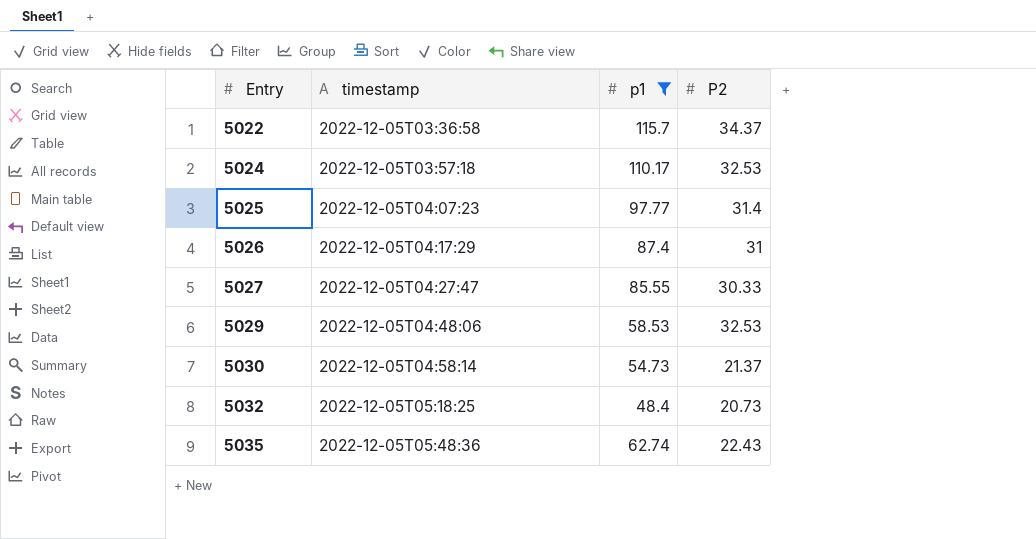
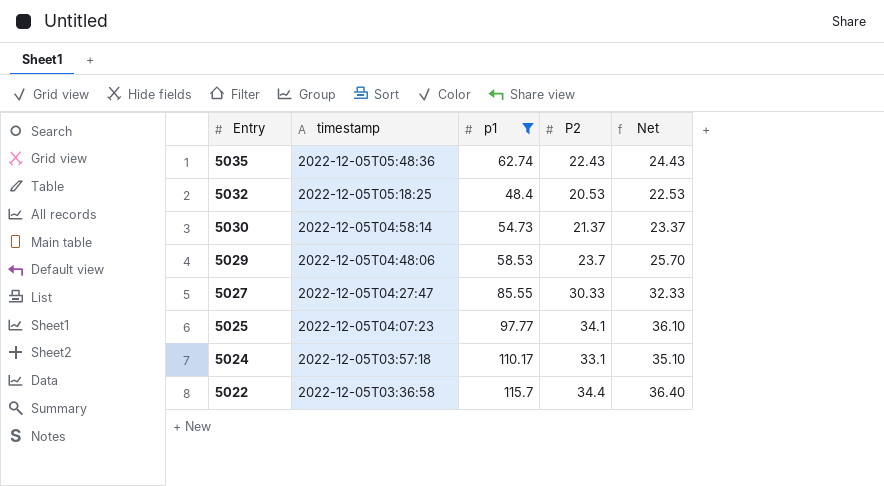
row order: Entry ascending -> Entry descending
column Net | formula: none -> [P2] + 2
row 5026: 2022-12-05T04:17:29 | 87.4 | 31 -> none
5032 | P2: 20.73 -> 20.53
5029 | P2: 32.53 -> 23.7
5025 | P2: 31.4 -> 34.1
5024 | P2: 32.53 -> 33.1
5022 | P2: 34.37 -> 34.4

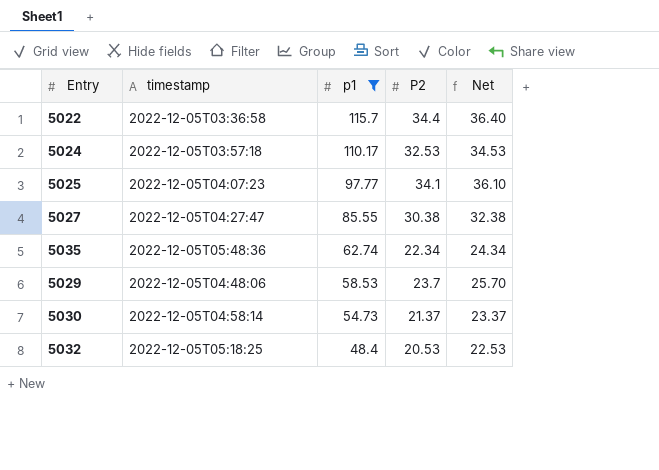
row order: Entry descending -> p1 descending
5024 | P2: 33.1 -> 32.53
5024 | Net: 35.10 -> 34.53
5027 | P2: 30.33 -> 30.38
5027 | Net: 32.33 -> 32.38
5035 | P2: 22.43 -> 22.34
5035 | Net: 24.43 -> 24.34

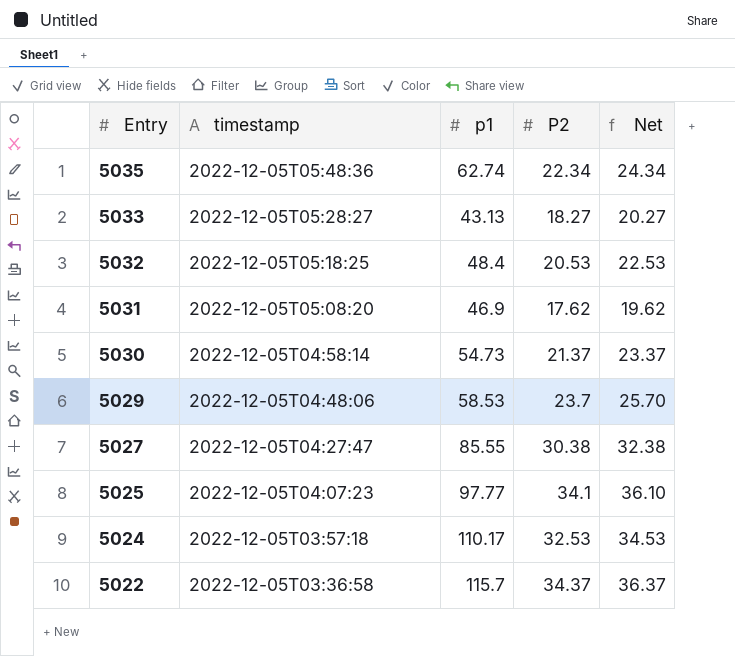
filter: p1 >= 48.4 -> none
row order: p1 descending -> Entry descending
5022 | P2: 34.4 -> 34.37
5022 | Net: 36.40 -> 36.37

